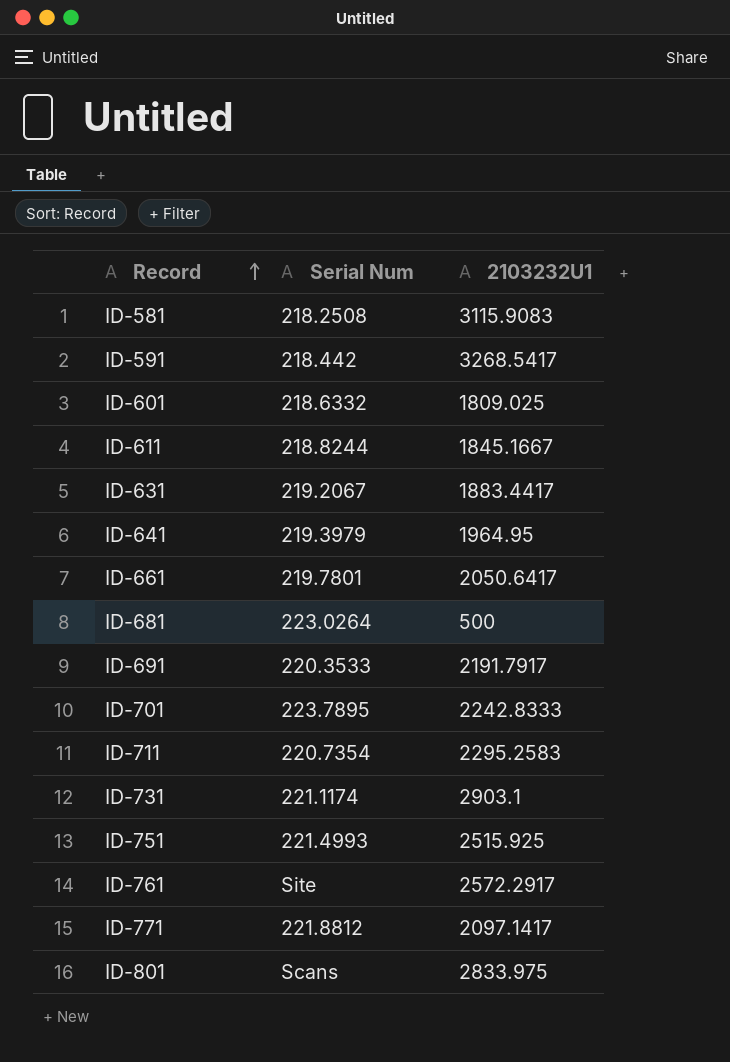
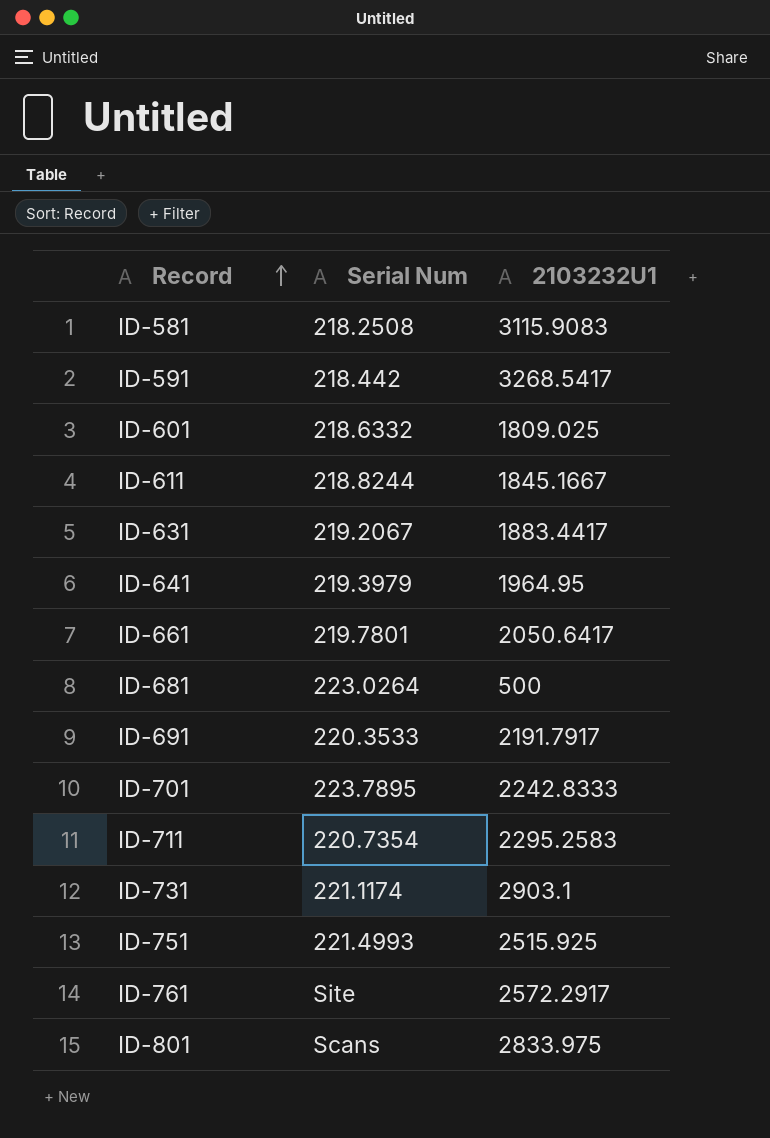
row ID-771: 221.8812 | 2097.1417 -> none

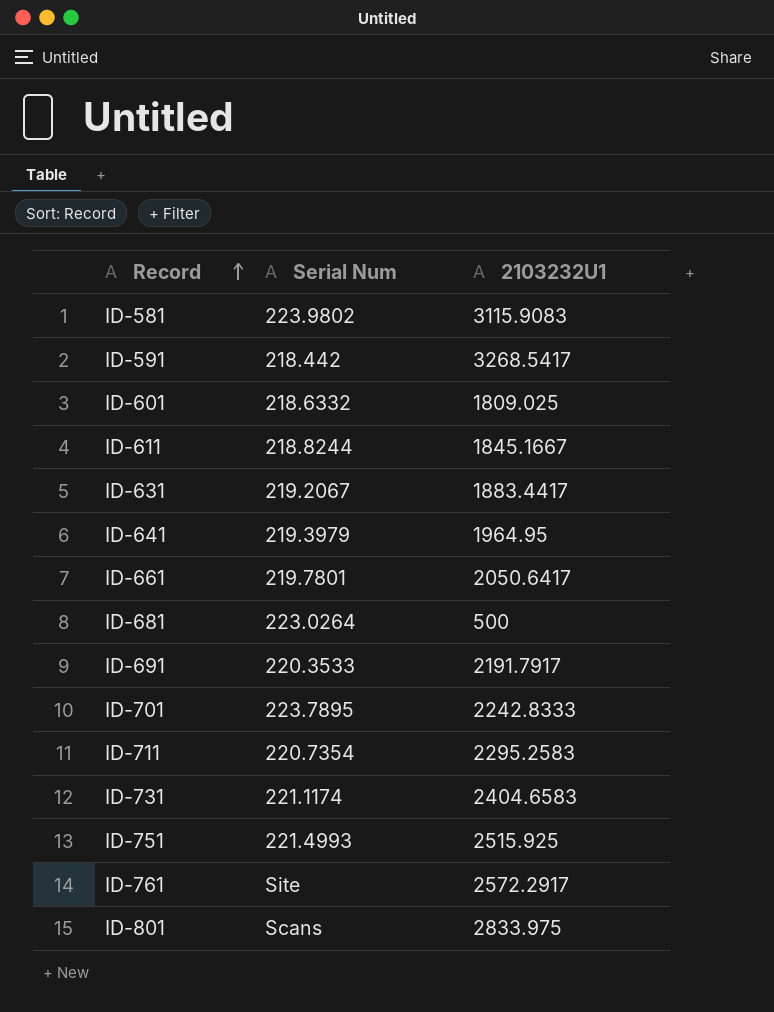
ID-581 | Serial Num: 218.2508 -> 223.9802
ID-731 | 2103232U1: 2903.1 -> 2404.6583

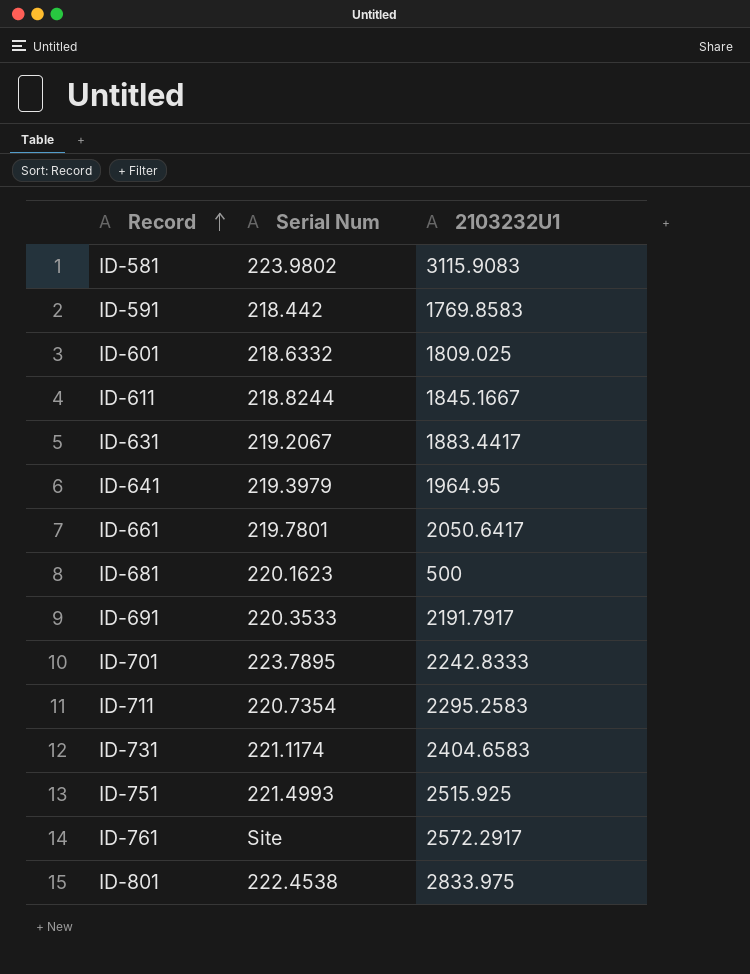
ID-591 | 2103232U1: 3268.5417 -> 1769.8583
ID-681 | Serial Num: 223.0264 -> 220.1623
ID-801 | Serial Num: Scans -> 222.4538

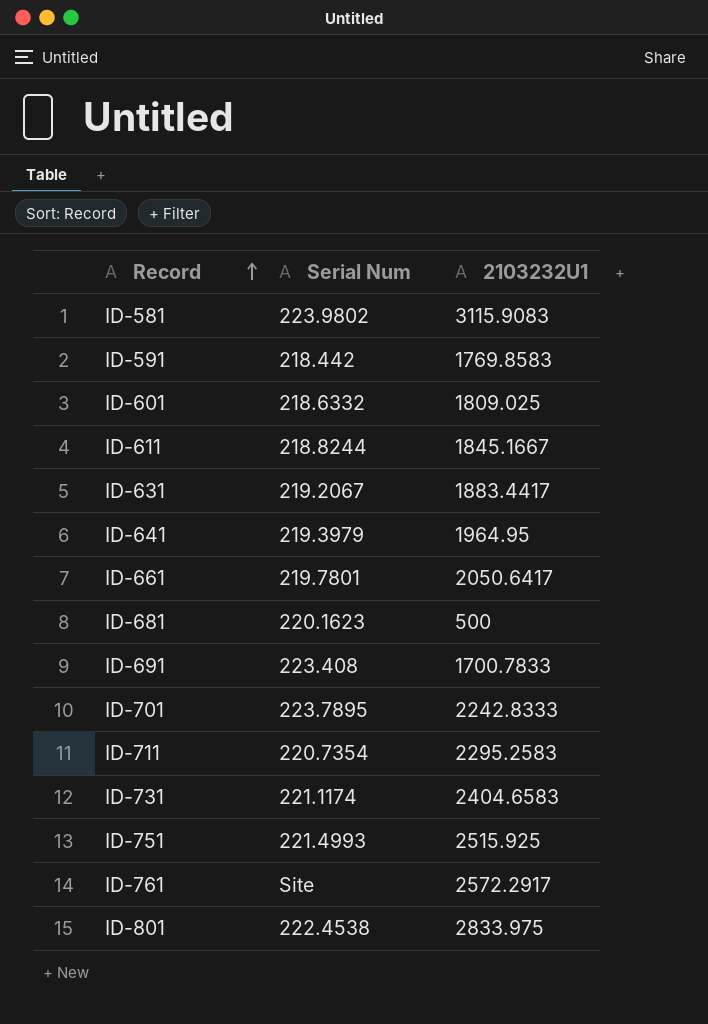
ID-691 | Serial Num: 220.3533 -> 223.408
ID-691 | 2103232U1: 2191.7917 -> 1700.7833

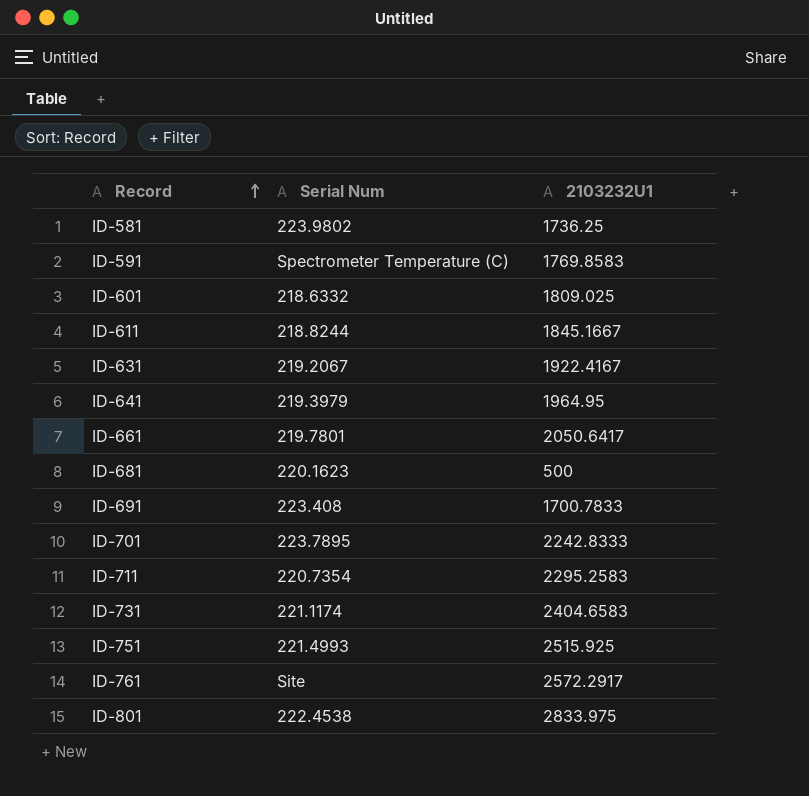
ID-581 | 2103232U1: 3115.9083 -> 1736.25
ID-591 | Serial Num: 218.442 -> Spectrometer Temperature (C)
ID-631 | 2103232U1: 1883.4417 -> 1922.4167

